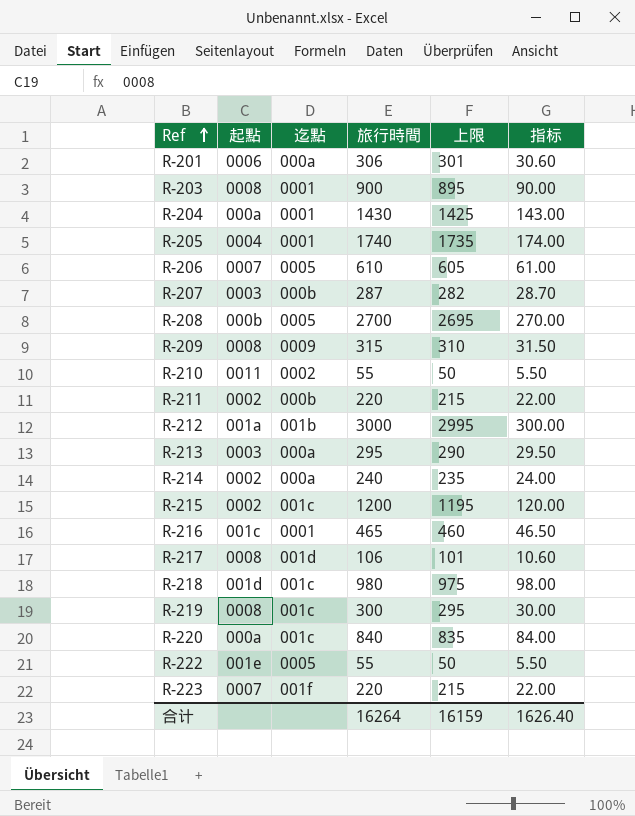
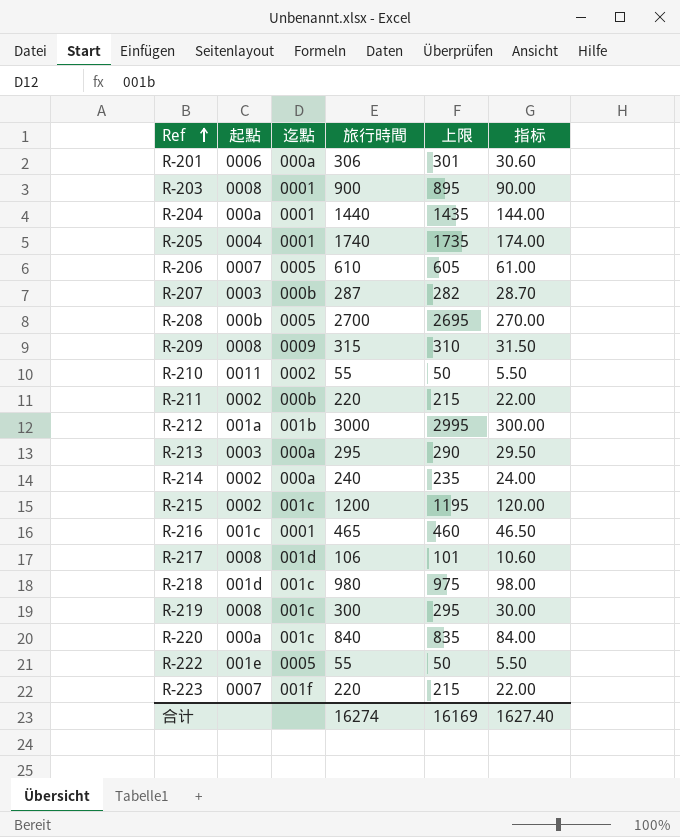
R-204 | 旅行時間: 1430 -> 1440
R-204 | 上限: 1425 -> 1435
R-204 | 指标: 143.00 -> 144.00
合计 | 旅行時間: 16264 -> 16274
合计 | 上限: 16159 -> 16169
合计 | 指标: 1626.40 -> 1627.40

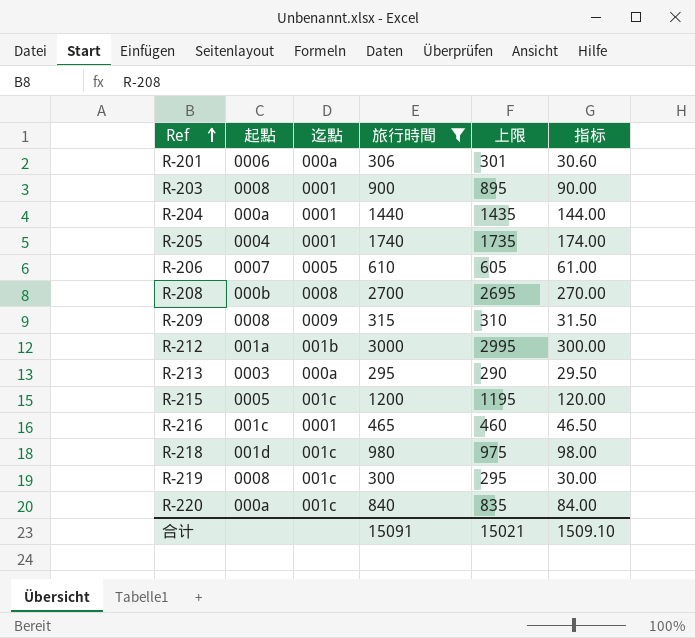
filter: none -> 旅行時間 >= 295
R-208 | 迄點: 0005 -> 0008
R-215 | 起點: 0002 -> 0005
合计 | 旅行時間: 16274 -> 15091
合计 | 上限: 16169 -> 15021
合计 | 指标: 1627.40 -> 1509.10

